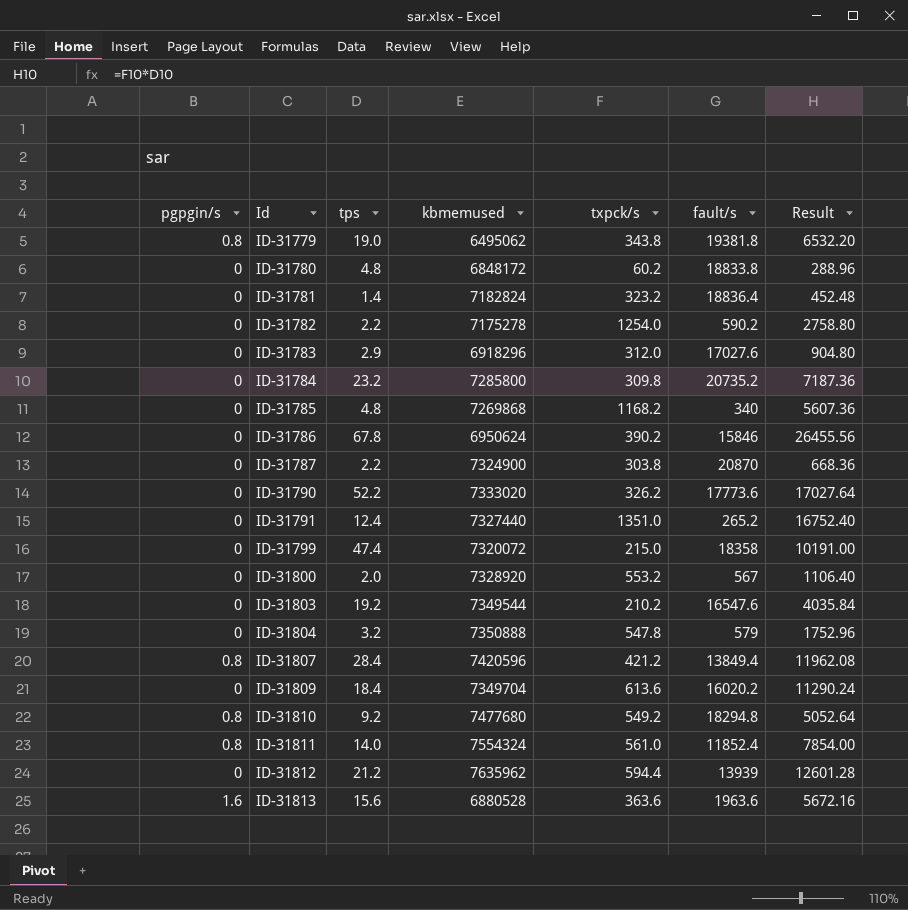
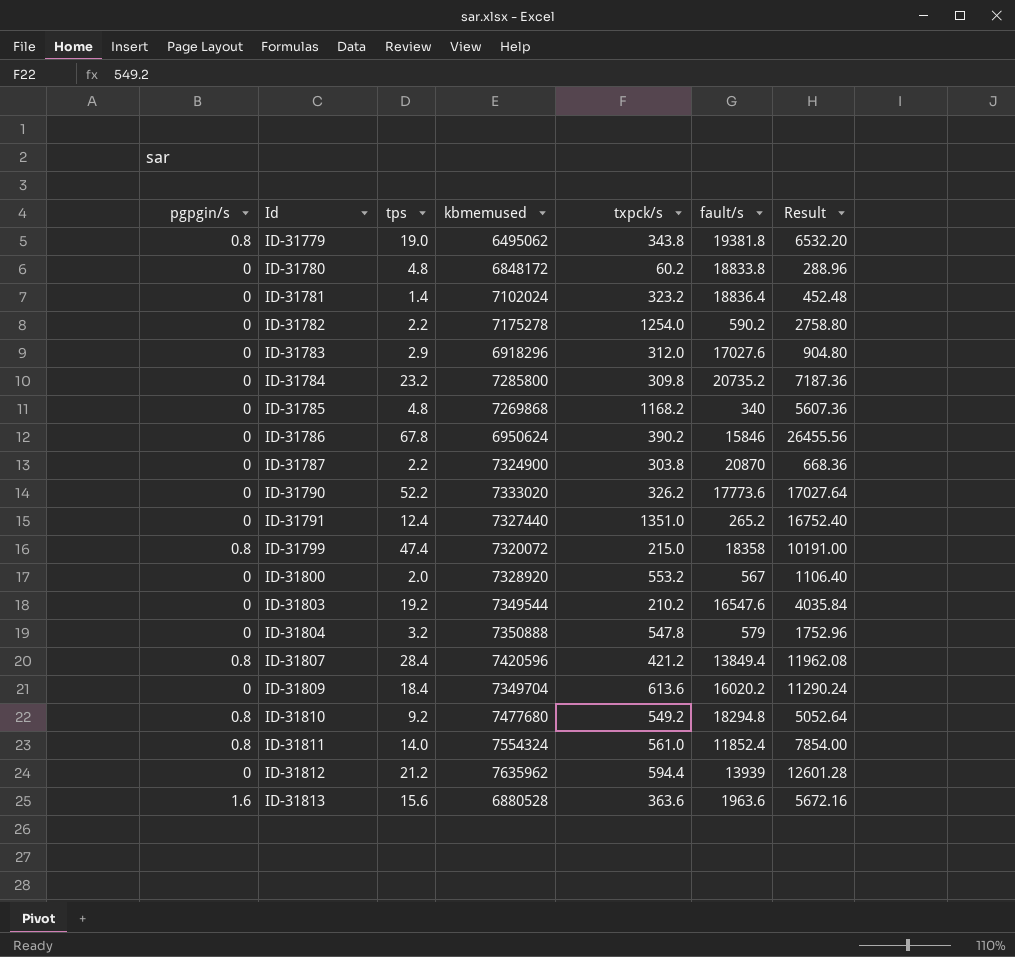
ID-31781 | kbmemused: 7182824 -> 7102024
ID-31799 | pgpgin/s: 0 -> 0.8

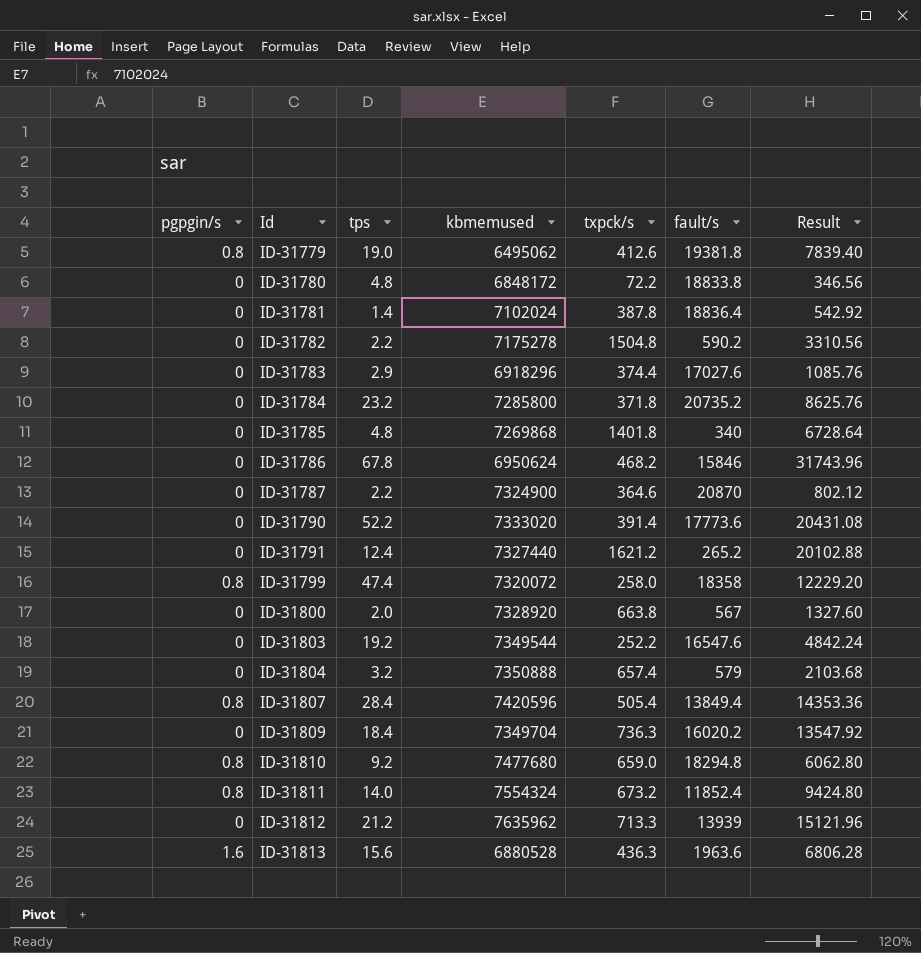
ID-31779 | txpck/s: 343.8 -> 412.6
ID-31779 | Result: 6532.20 -> 7839.40
ID-31780 | txpck/s: 60.2 -> 72.2
ID-31780 | Result: 288.96 -> 346.56
ID-31781 | txpck/s: 323.2 -> 387.8
ID-31781 | Result: 452.48 -> 542.92
ID-31782 | txpck/s: 1254.0 -> 1504.8
ID-31782 | Result: 2758.80 -> 3310.56
ID-31783 | txpck/s: 312.0 -> 374.4
ID-31783 | Result: 904.80 -> 1085.76
ID-31784 | txpck/s: 309.8 -> 371.8
ID-31784 | Result: 7187.36 -> 8625.76
ID-31785 | txpck/s: 1168.2 -> 1401.8
ID-31785 | Result: 5607.36 -> 6728.64
ID-31786 | txpck/s: 390.2 -> 468.2
ID-31786 | Result: 26455.56 -> 31743.96
ID-31787 | txpck/s: 303.8 -> 364.6
ID-31787 | Result: 668.36 -> 802.12
ID-31790 | txpck/s: 326.2 -> 391.4
ID-31790 | Result: 17027.64 -> 20431.08
ID-31791 | txpck/s: 1351.0 -> 1621.2
ID-31791 | Result: 16752.40 -> 20102.88
ID-31799 | txpck/s: 215.0 -> 258.0
ID-31799 | Result: 10191.00 -> 12229.20
ID-31800 | txpck/s: 553.2 -> 663.8
ID-31800 | Result: 1106.40 -> 1327.60
ID-31803 | txpck/s: 210.2 -> 252.2
ID-31803 | Result: 4035.84 -> 4842.24
ID-31804 | txpck/s: 547.8 -> 657.4
ID-31804 | Result: 1752.96 -> 2103.68
ID-31807 | txpck/s: 421.2 -> 505.4
ID-31807 | Result: 11962.08 -> 14353.36
ID-31809 | txpck/s: 613.6 -> 736.3
ID-31809 | Result: 11290.24 -> 13547.92
ID-31810 | txpck/s: 549.2 -> 659.0
ID-31810 | Result: 5052.64 -> 6062.80
ID-31811 | txpck/s: 561.0 -> 673.2
ID-31811 | Result: 7854.00 -> 9424.80
ID-31812 | txpck/s: 594.4 -> 713.3
ID-31812 | Result: 12601.28 -> 15121.96
ID-31813 | txpck/s: 363.6 -> 436.3
ID-31813 | Result: 5672.16 -> 6806.28

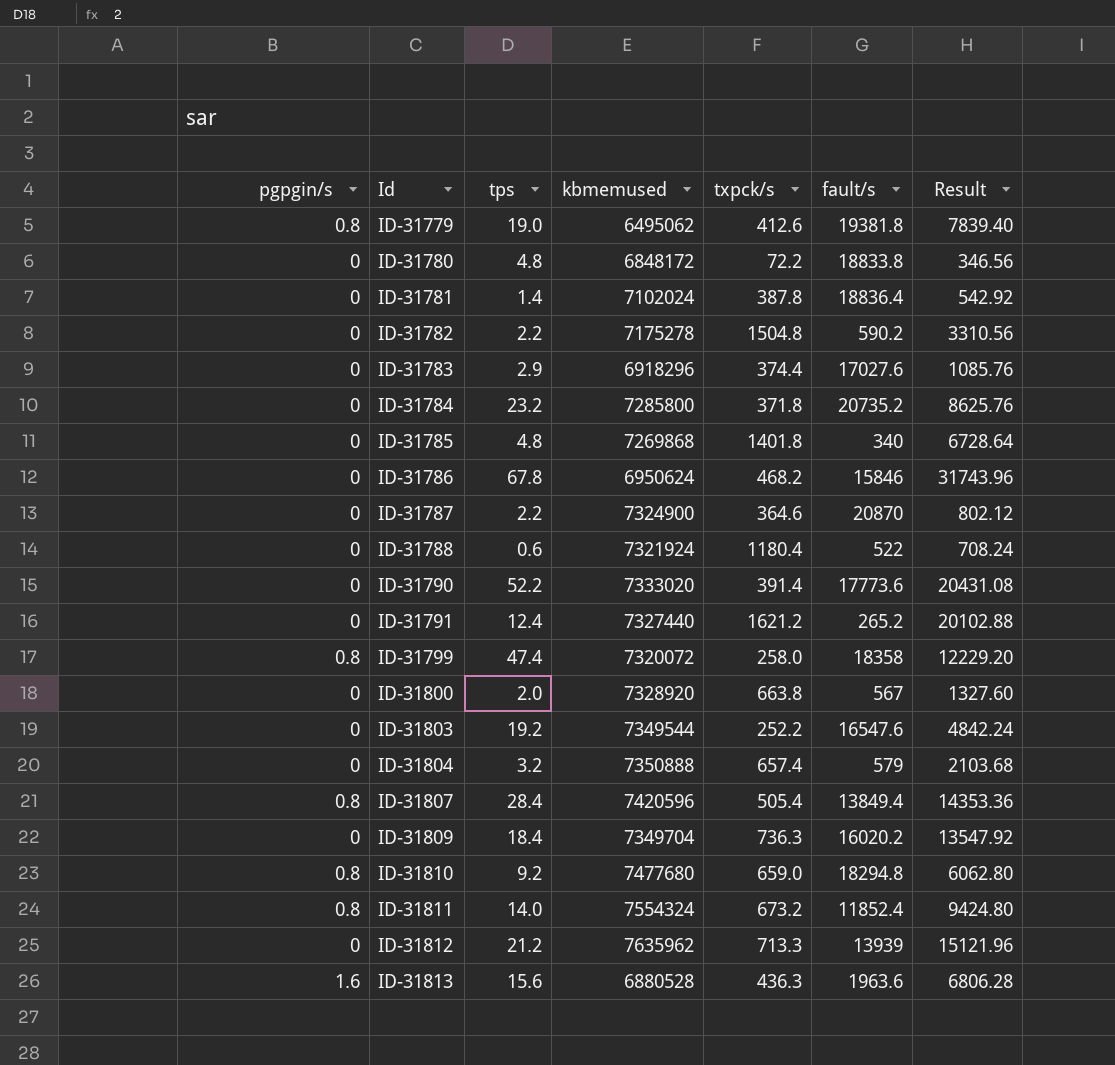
row ID-31788: none -> 0 | 0.6 | 7321924 | 1180.4 | 522 | 708.24

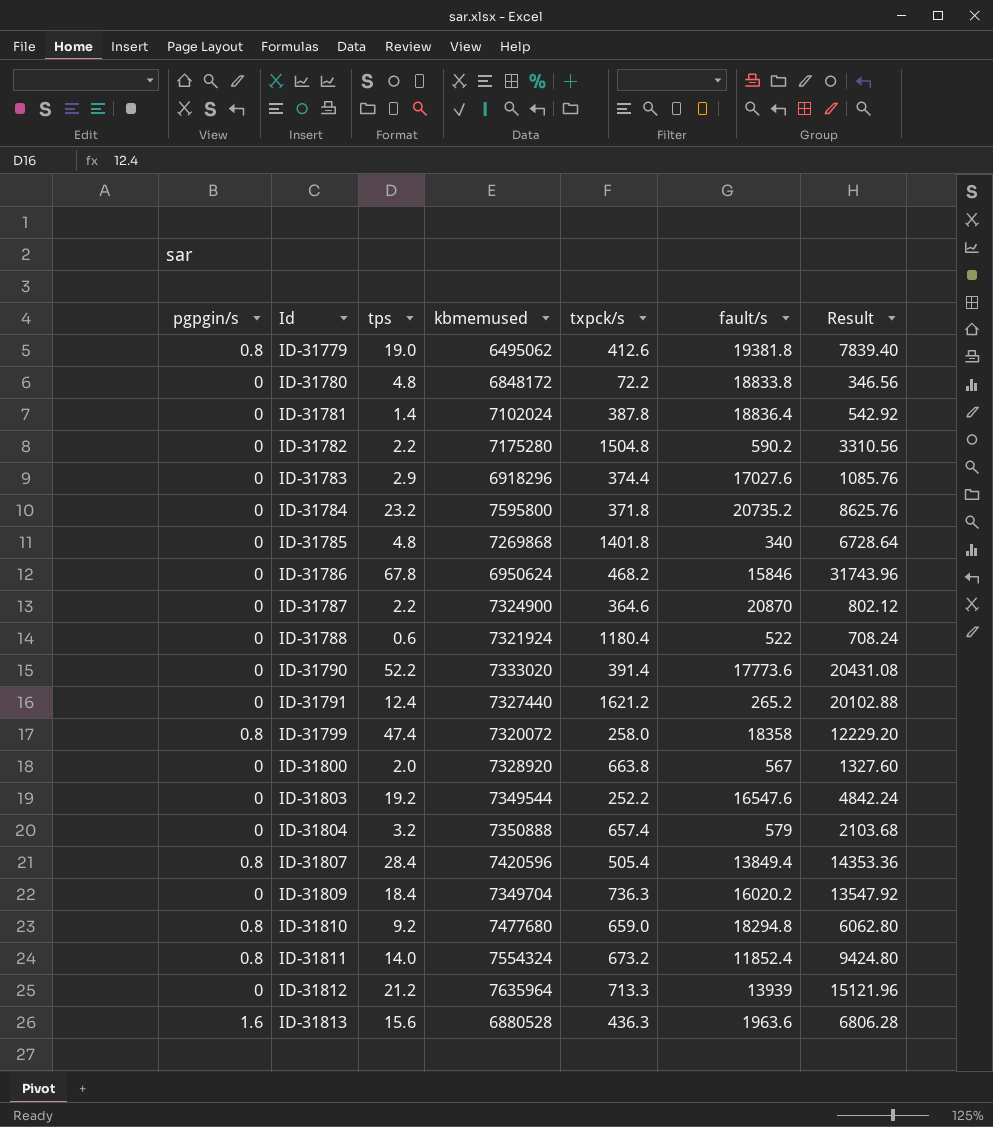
ID-31782 | kbmemused: 7175278 -> 7175280
ID-31784 | kbmemused: 7285800 -> 7595800
ID-31812 | kbmemused: 7635962 -> 7635964

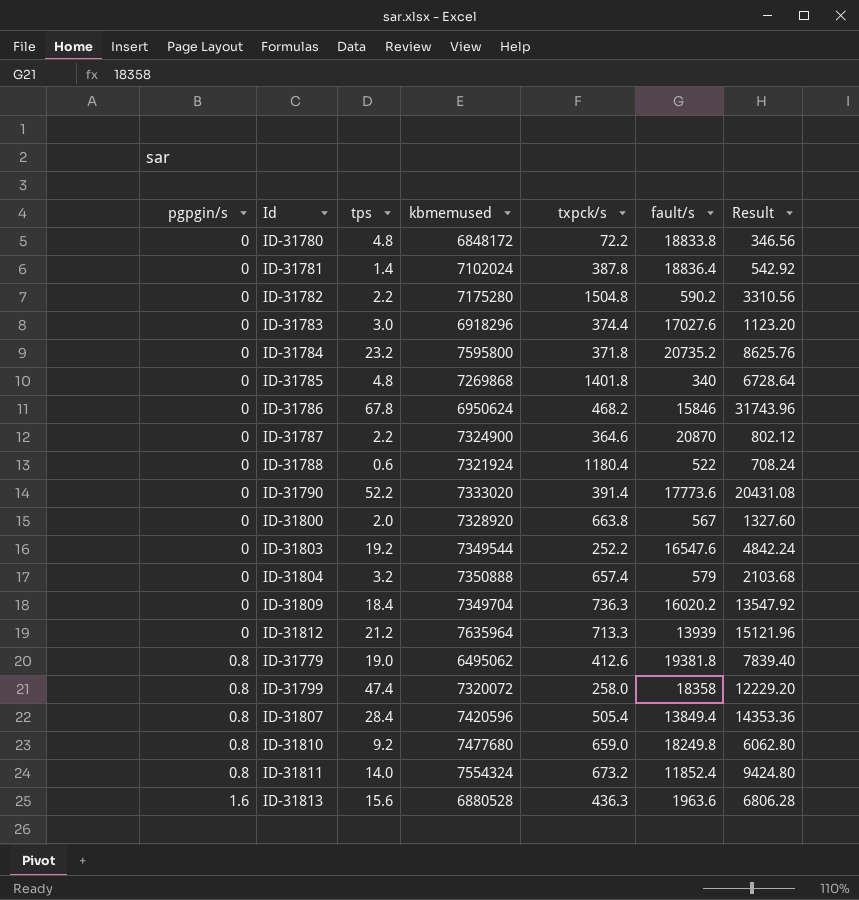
row order: Id ascending -> pgpgin/s ascending
row ID-31791: 0 | 12.4 | 7327440 | 1621.2 | 265.2 | 20102.88 -> none
ID-31783 | tps: 2.9 -> 3.0
ID-31783 | Result: 1085.76 -> 1123.20
ID-31810 | fault/s: 18294.8 -> 18249.8

